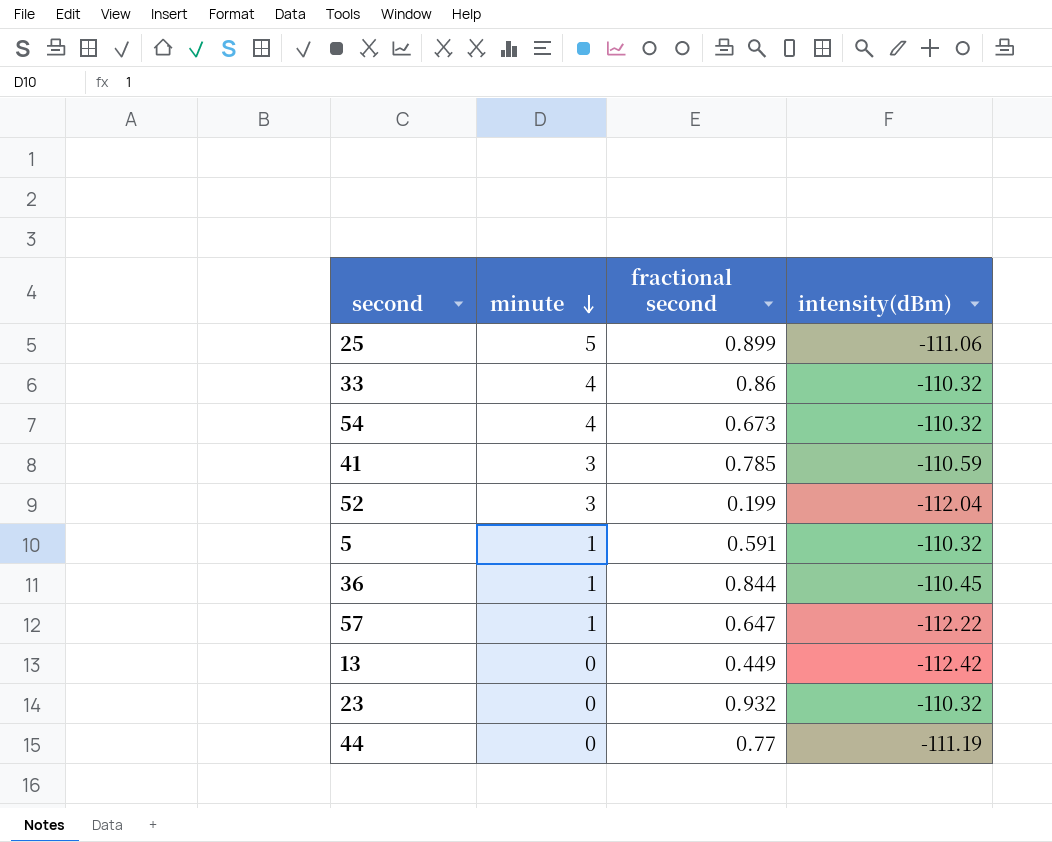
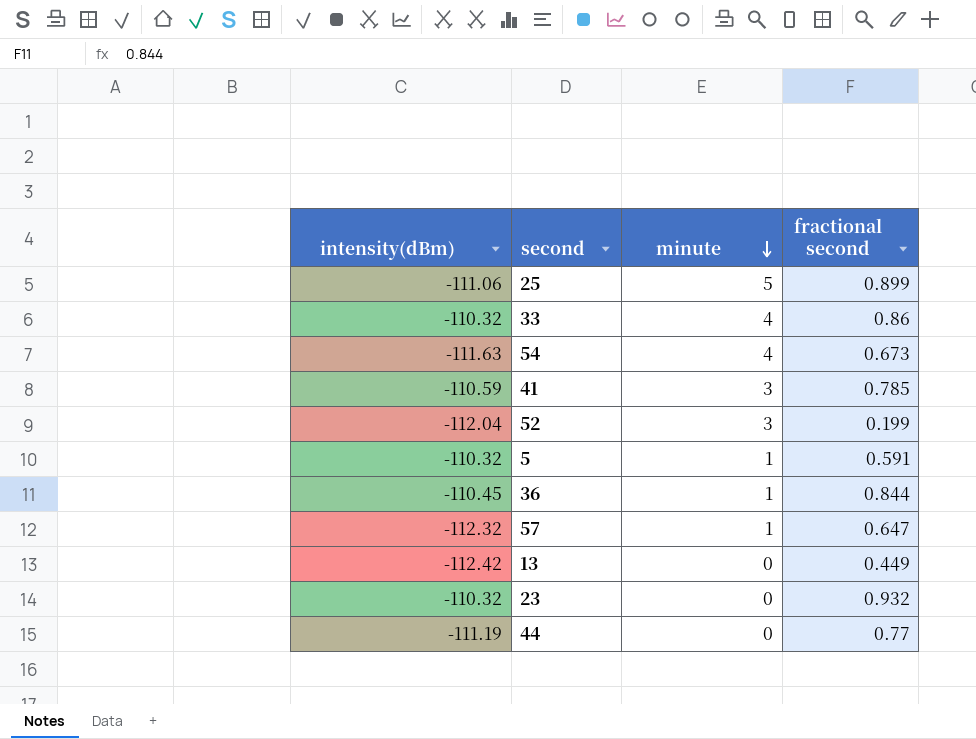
column intensity(dBm) | position: 4 -> 1
54 | intensity(dBm): -110.32 -> -111.63
57 | intensity(dBm): -112.22 -> -112.32

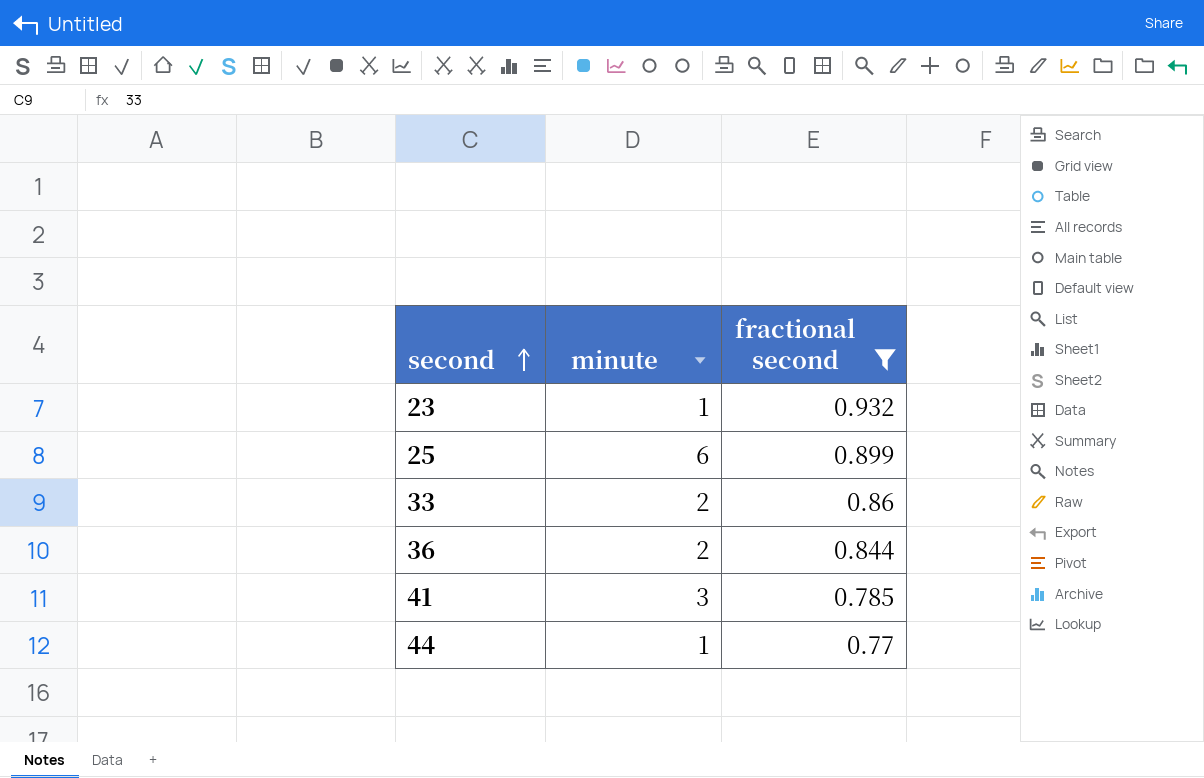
filter: none -> fractional second >= 0.77
row order: minute descending -> second ascending
column intensity(dBm) | position: 1 -> none
23 | minute: 0 -> 1
25 | minute: 5 -> 6
33 | minute: 4 -> 2
36 | minute: 1 -> 2
44 | minute: 0 -> 1

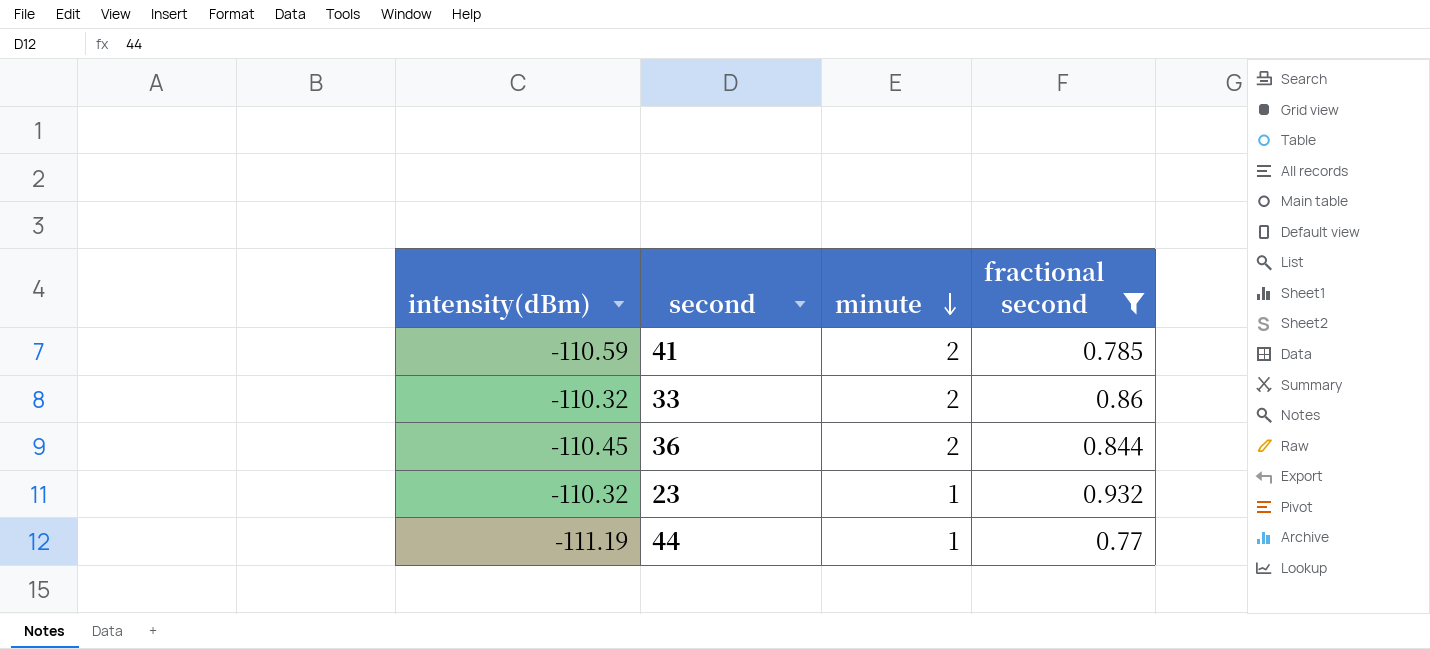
row order: second ascending -> minute descending
column intensity(dBm) | position: none -> 1
row 25: 6 | 0.899 -> none
41 | minute: 3 -> 2

